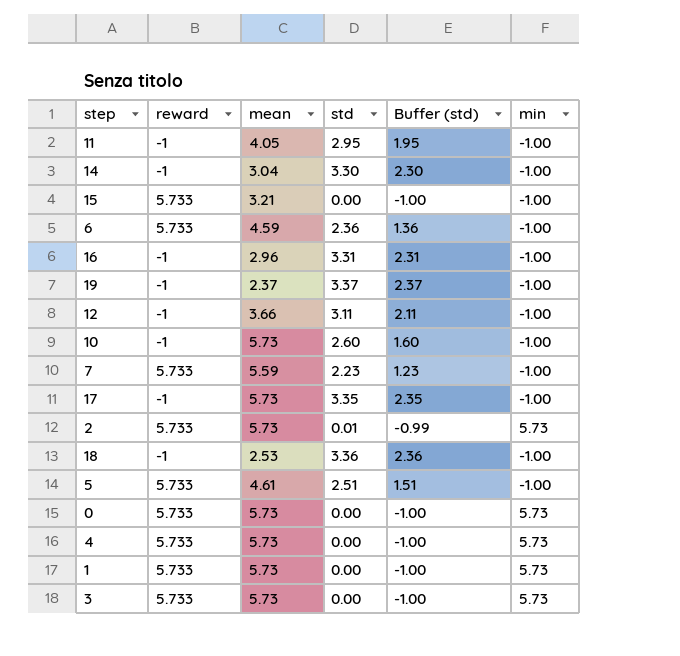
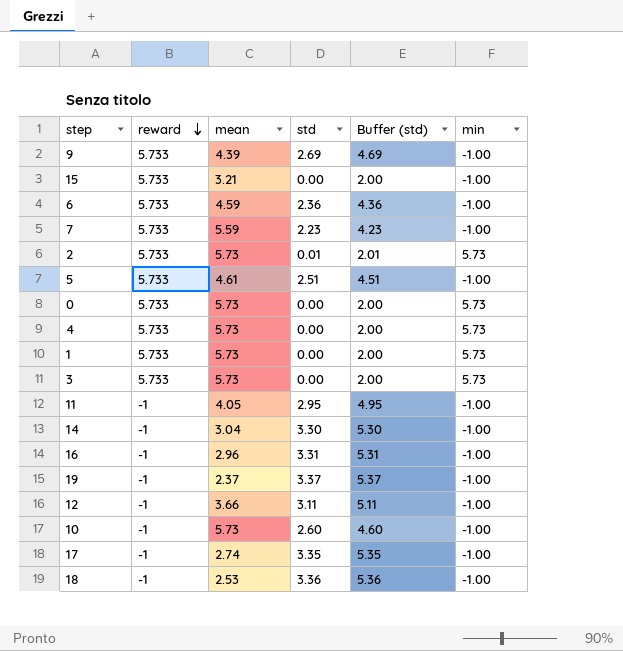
row order: none -> reward descending
column Buffer (std) | formula: [std] - 1 -> [std] + 2
row 9: none -> 5.733 | 4.39 | 2.69 | 4.69 | -1.00
17 | mean: 5.73 -> 2.74

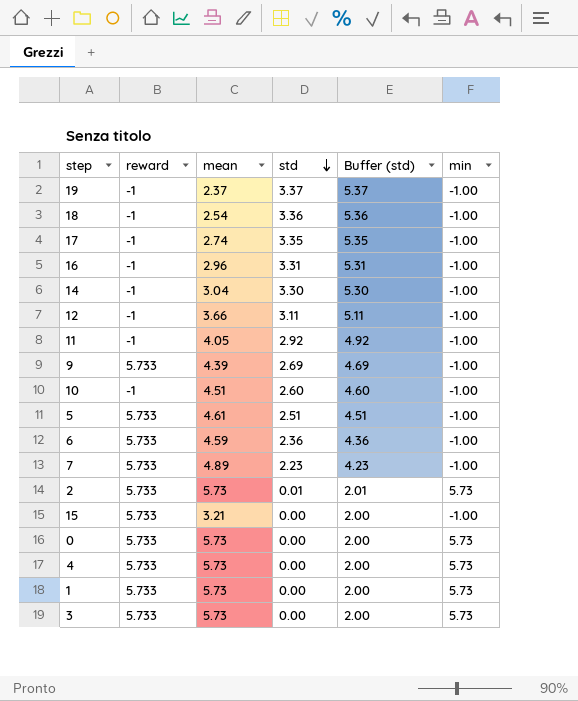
row order: reward descending -> std descending
18 | mean: 2.53 -> 2.54
11 | std: 2.95 -> 2.92
11 | Buffer (std): 4.95 -> 4.92
10 | mean: 5.73 -> 4.51
7 | mean: 5.59 -> 4.89

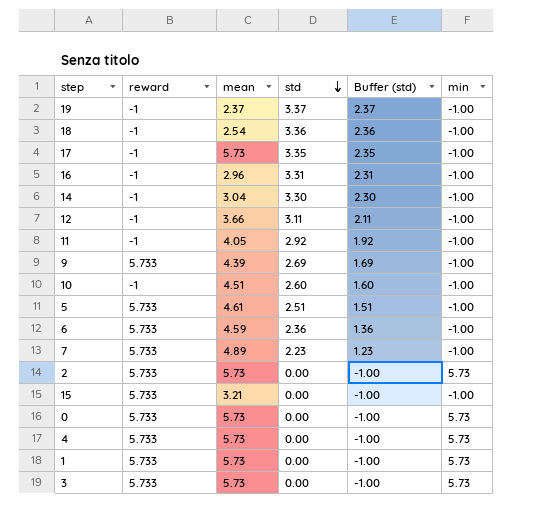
column Buffer (std) | formula: [std] + 2 -> [std] - 1
17 | mean: 2.74 -> 5.73
2 | std: 0.01 -> 0.00

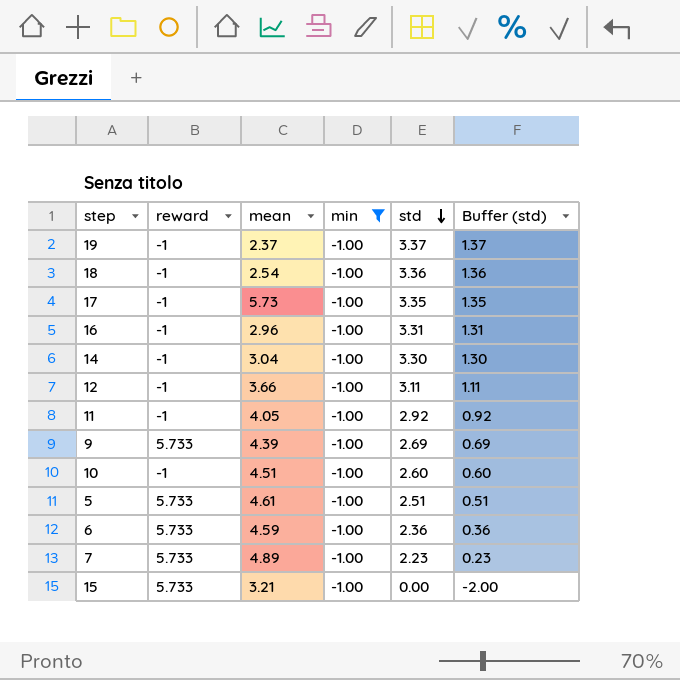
filter: none -> min = -1.00
column min | position: 6 -> 4
column Buffer (std) | formula: [std] - 1 -> [std] - 2

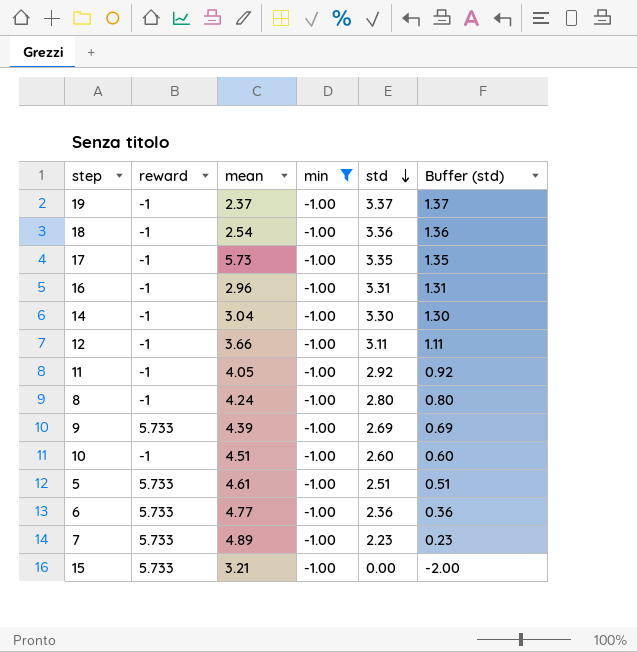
row 8: none -> -1 | 4.24 | -1.00 | 2.80 | 0.80
6 | mean: 4.59 -> 4.77

